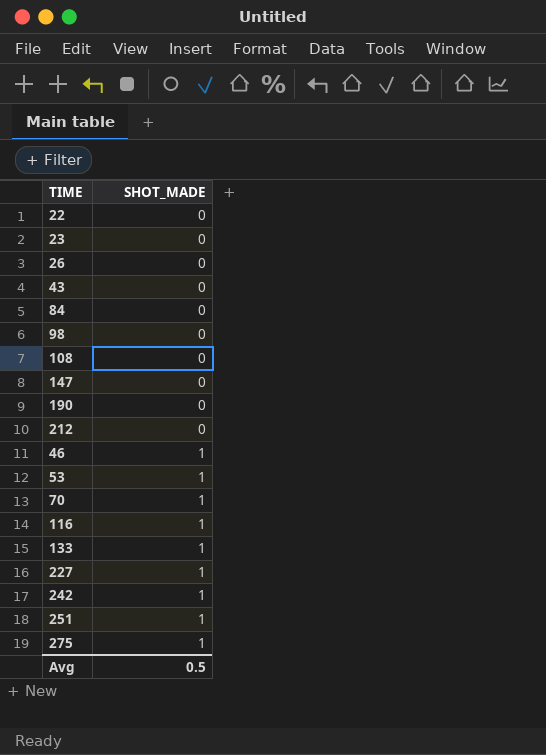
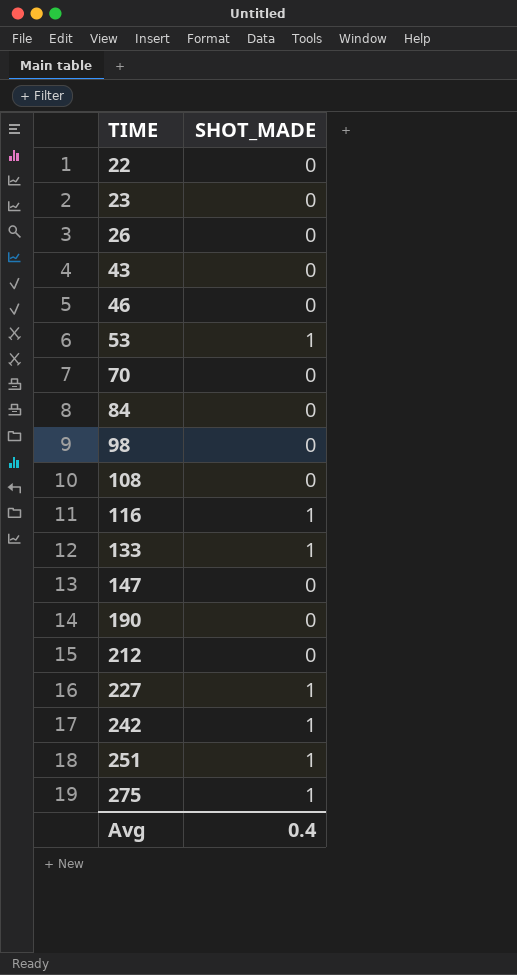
row order: SHOT_MADE ascending -> TIME ascending
46 | SHOT_MADE: 1 -> 0
70 | SHOT_MADE: 1 -> 0
Avg | SHOT_MADE: 0.5 -> 0.4

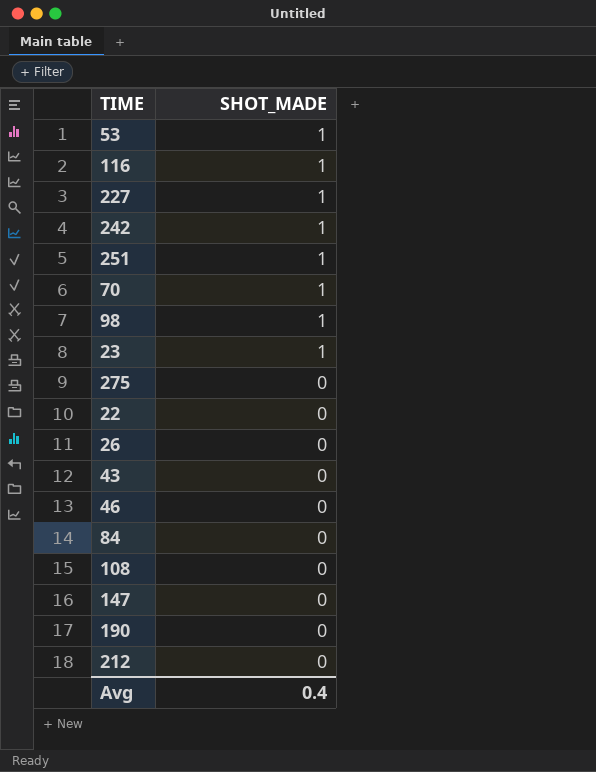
row order: TIME ascending -> SHOT_MADE descending
row 133: 1 -> none
70 | SHOT_MADE: 0 -> 1
98 | SHOT_MADE: 0 -> 1
23 | SHOT_MADE: 0 -> 1
275 | SHOT_MADE: 1 -> 0

